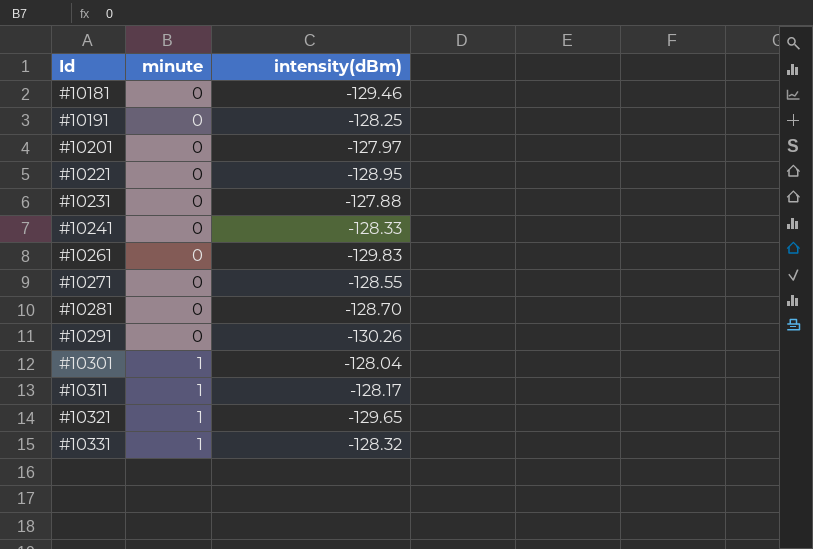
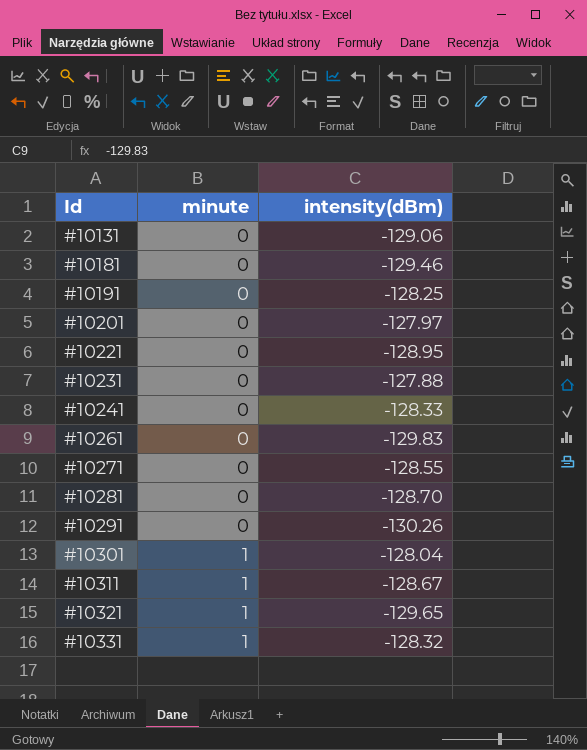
row #10131: none -> 0 | -129.06
#10311 | intensity(dBm): -128.17 -> -128.67

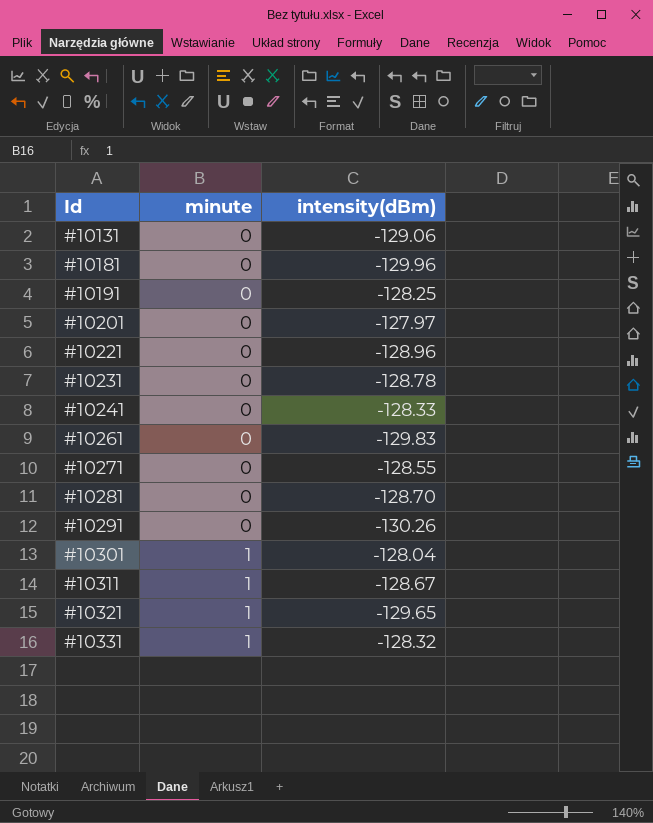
#10181 | intensity(dBm): -129.46 -> -129.96
#10221 | intensity(dBm): -128.95 -> -128.96
#10231 | intensity(dBm): -127.88 -> -128.78

